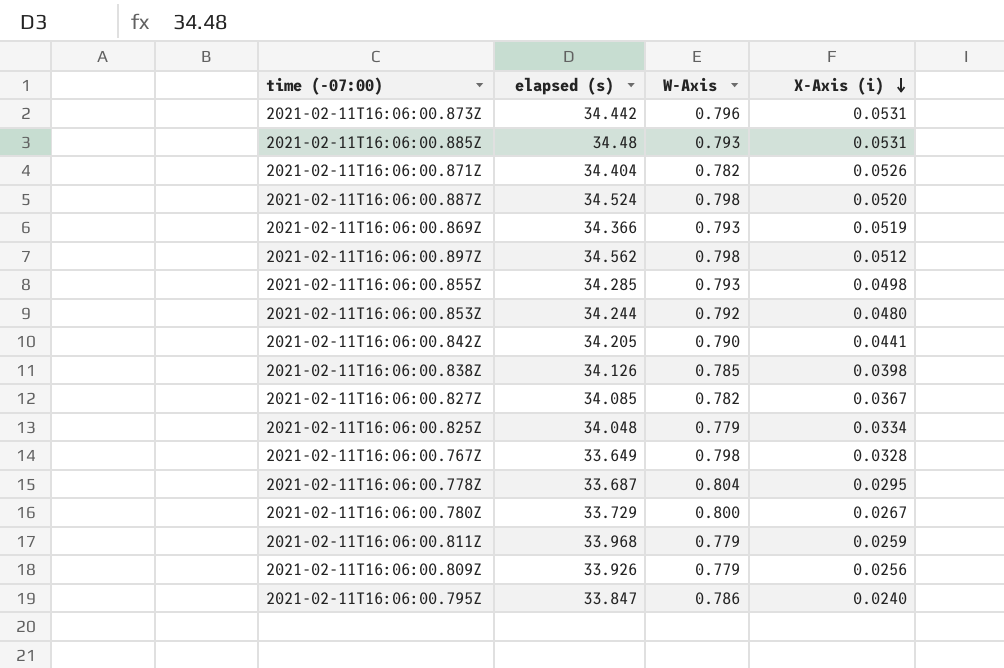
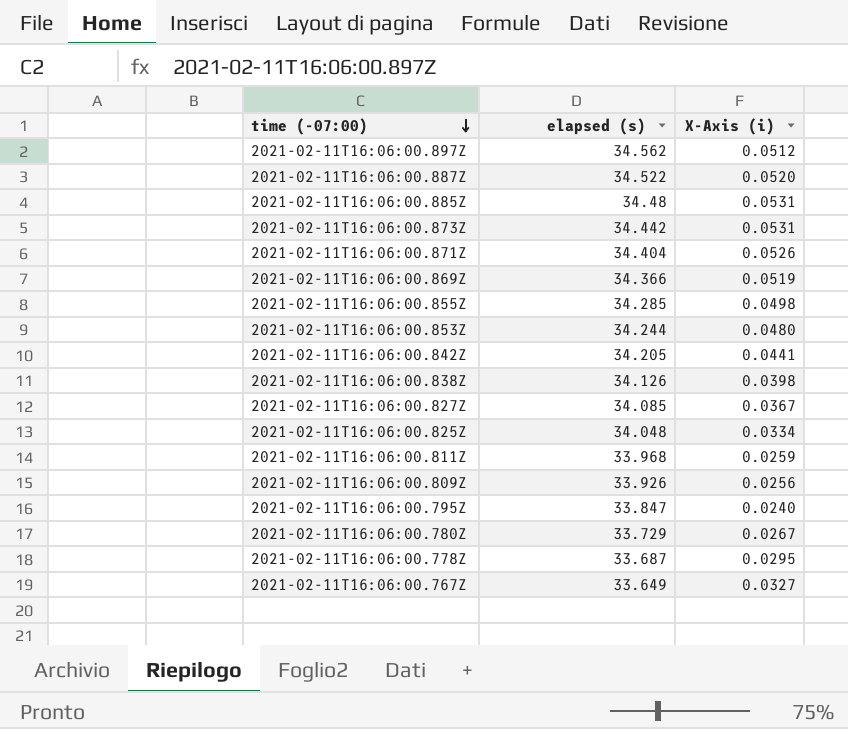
row order: X-Axis (i) descending -> time (-07:00) descending
column W-Axis | position: 3 -> none
2021-02-11T16:06:00.887Z | elapsed (s): 34.524 -> 34.522
2021-02-11T16:06:00.767Z | X-Axis (i): 0.0328 -> 0.0327

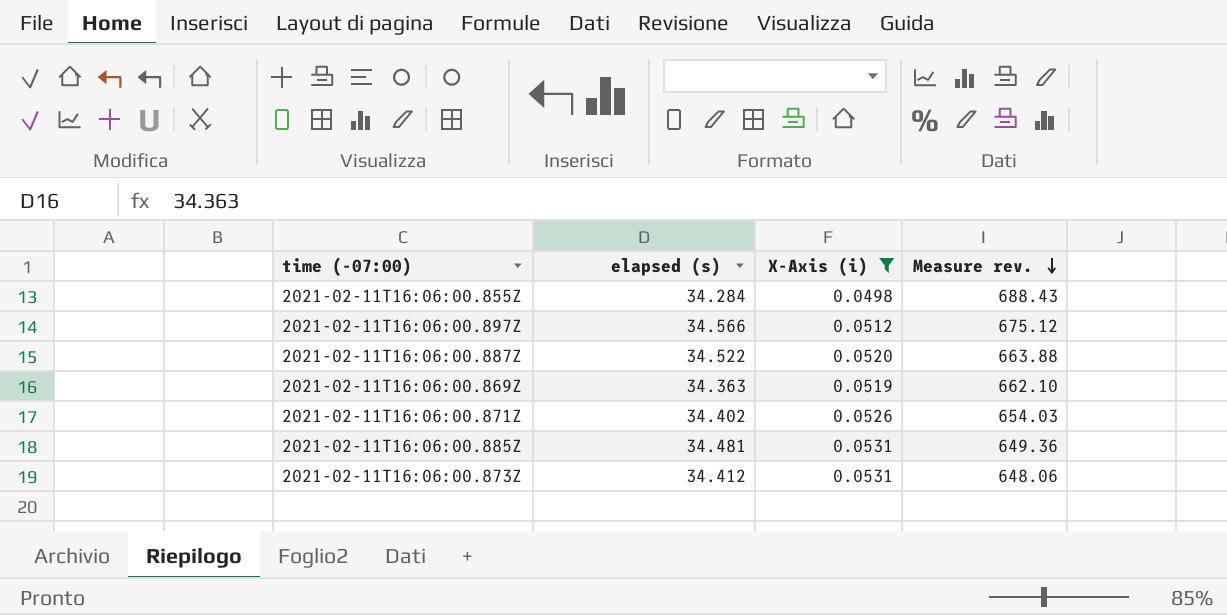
filter: none -> X-Axis (i) >= 0.0498
row order: time (-07:00) descending -> Measure rev. descending
column Measure rev. | formula: none -> [elapsed (s)] / [X-Axis (i)]
2021-02-11T16:06:00.855Z | elapsed (s): 34.285 -> 34.284
2021-02-11T16:06:00.897Z | elapsed (s): 34.562 -> 34.566
2021-02-11T16:06:00.869Z | elapsed (s): 34.366 -> 34.363
2021-02-11T16:06:00.871Z | elapsed (s): 34.404 -> 34.402
2021-02-11T16:06:00.885Z | elapsed (s): 34.48 -> 34.481
2021-02-11T16:06:00.873Z | elapsed (s): 34.442 -> 34.412

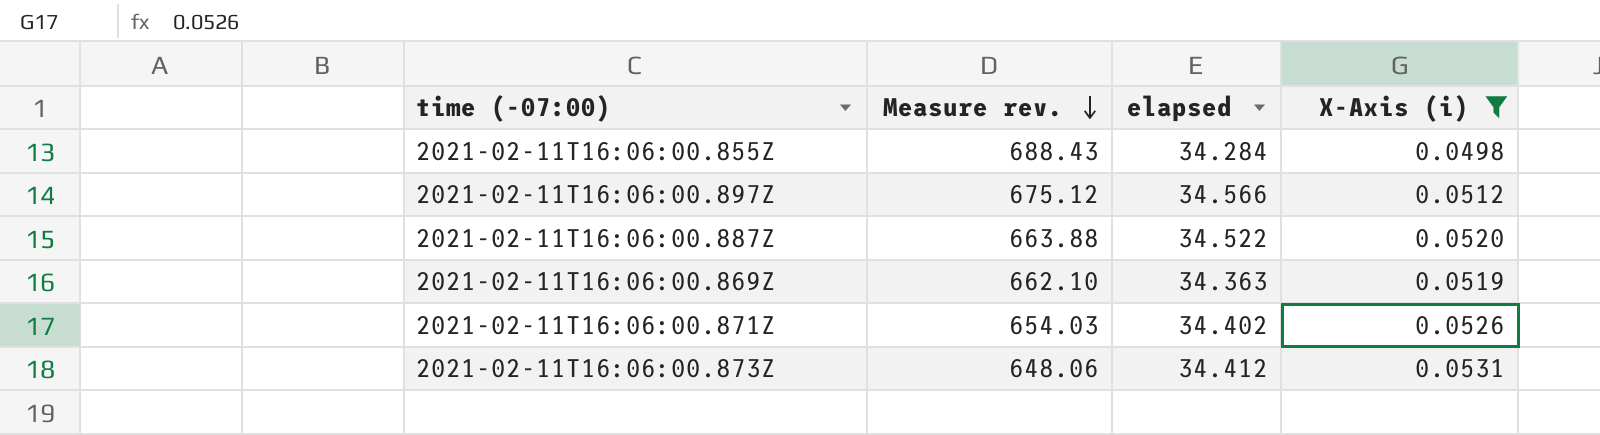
column Measure rev. | position: 4 -> 2
column name: elapsed (s) -> elapsed
row 2021-02-11T16:06:00.885Z: 34.481 | 0.0531 | 649.36 -> none

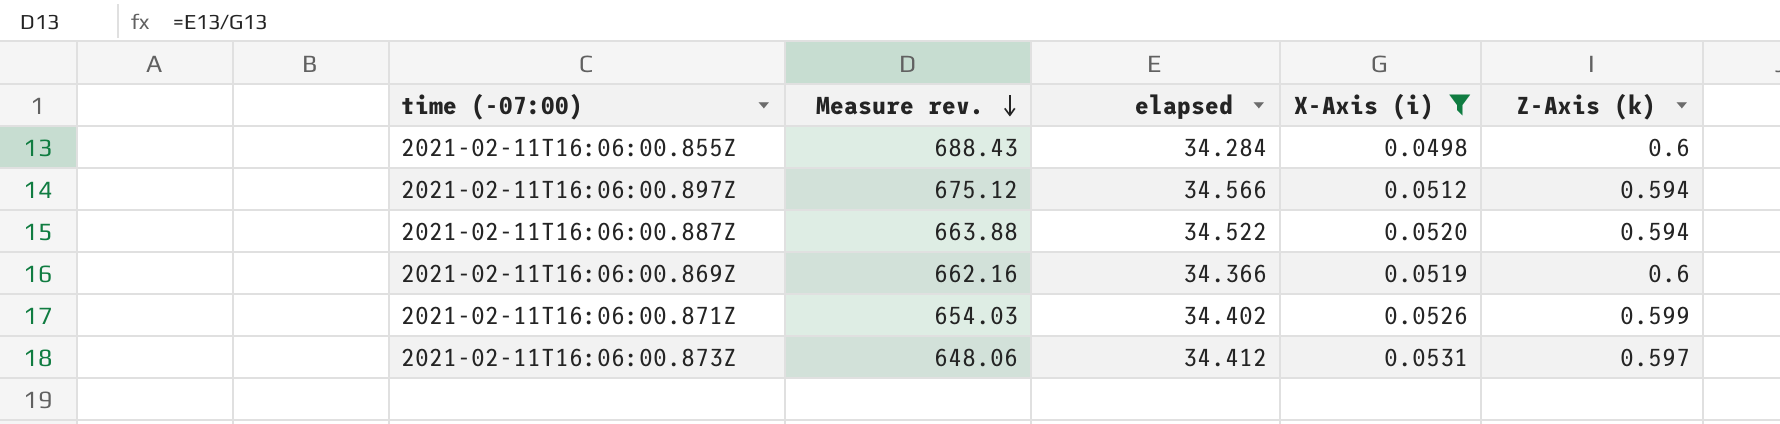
column Z-Axis (k) | position: none -> 5
2021-02-11T16:06:00.869Z | Measure rev.: 662.10 -> 662.16
2021-02-11T16:06:00.869Z | elapsed: 34.363 -> 34.366

